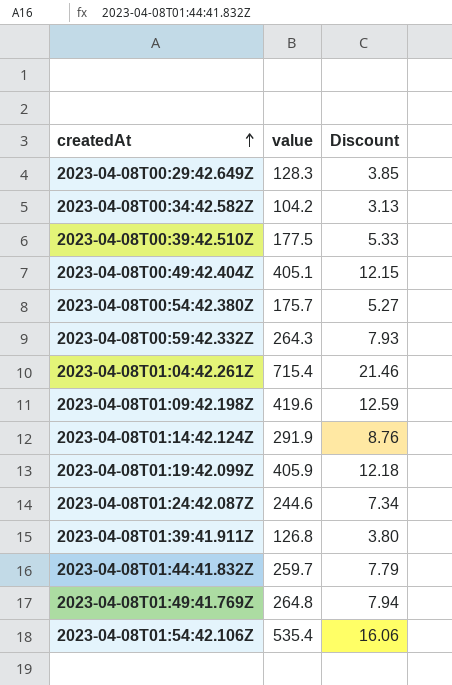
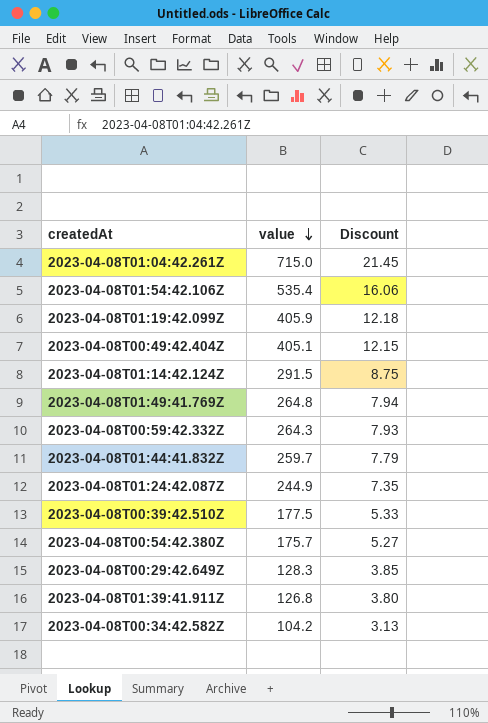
row order: createdAt ascending -> value descending
row 2023-04-08T01:09:42.198Z: 419.6 | 12.59 -> none
2023-04-08T01:04:42.261Z | value: 715.4 -> 715.0
2023-04-08T01:04:42.261Z | Discount: 21.46 -> 21.45
2023-04-08T01:14:42.124Z | value: 291.9 -> 291.5
2023-04-08T01:14:42.124Z | Discount: 8.76 -> 8.75
2023-04-08T01:24:42.087Z | value: 244.6 -> 244.9
2023-04-08T01:24:42.087Z | Discount: 7.34 -> 7.35

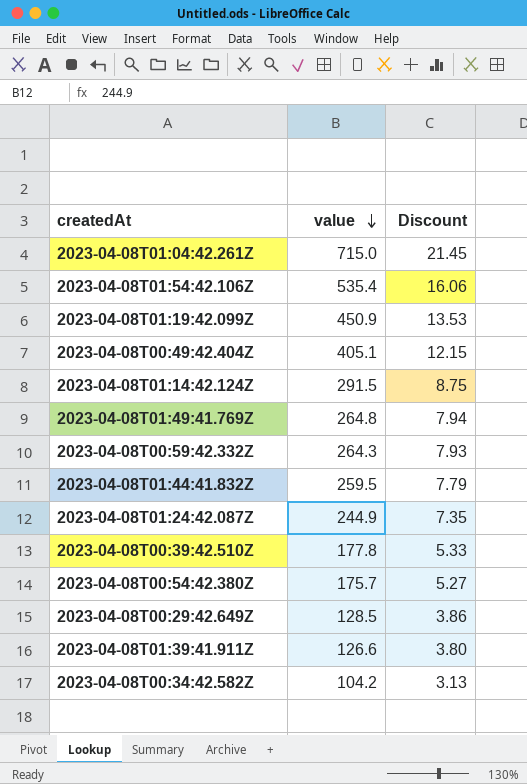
2023-04-08T01:19:42.099Z | value: 405.9 -> 450.9
2023-04-08T01:19:42.099Z | Discount: 12.18 -> 13.53
2023-04-08T01:44:41.832Z | value: 259.7 -> 259.5
2023-04-08T00:39:42.510Z | value: 177.5 -> 177.8
2023-04-08T00:29:42.649Z | value: 128.3 -> 128.5
2023-04-08T00:29:42.649Z | Discount: 3.85 -> 3.86
2023-04-08T01:39:41.911Z | value: 126.8 -> 126.6

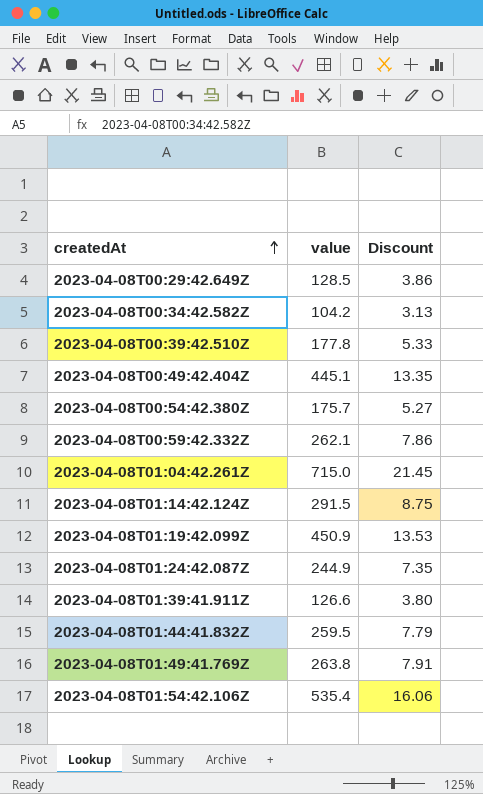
row order: value descending -> createdAt ascending
2023-04-08T00:49:42.404Z | value: 405.1 -> 445.1
2023-04-08T00:49:42.404Z | Discount: 12.15 -> 13.35
2023-04-08T00:59:42.332Z | value: 264.3 -> 262.1
2023-04-08T00:59:42.332Z | Discount: 7.93 -> 7.86
2023-04-08T01:49:41.769Z | value: 264.8 -> 263.8
2023-04-08T01:49:41.769Z | Discount: 7.94 -> 7.91

